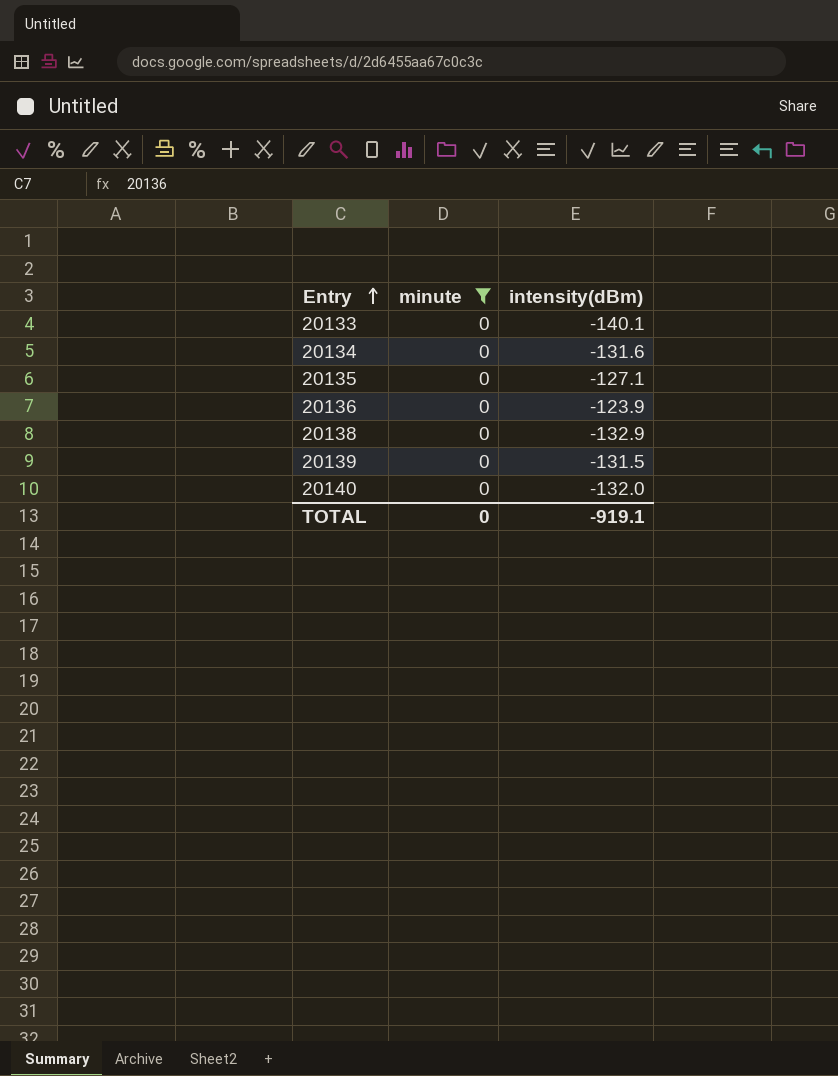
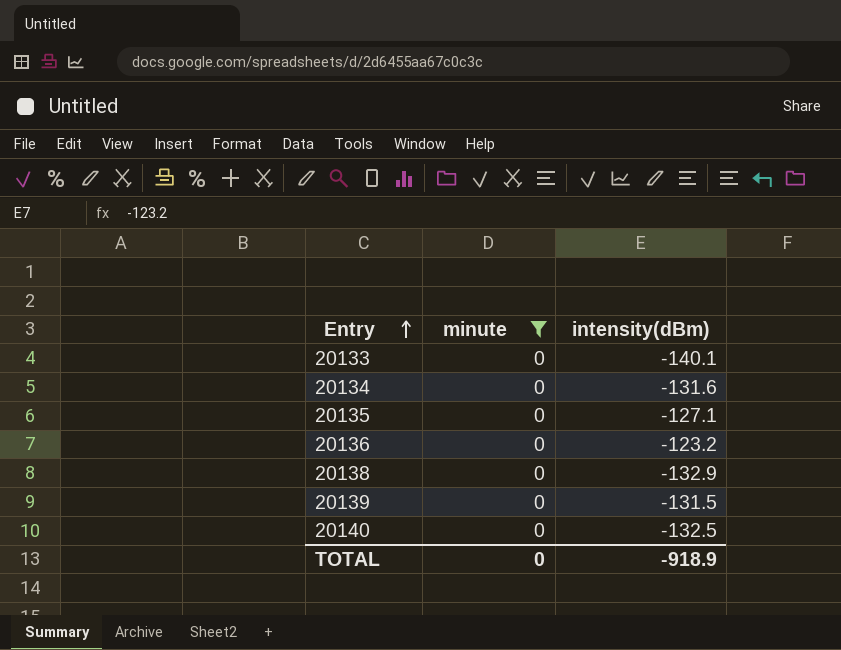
20136 | intensity(dBm): -123.9 -> -123.2
20140 | intensity(dBm): -132.0 -> -132.5
TOTAL | intensity(dBm): -919.1 -> -918.9

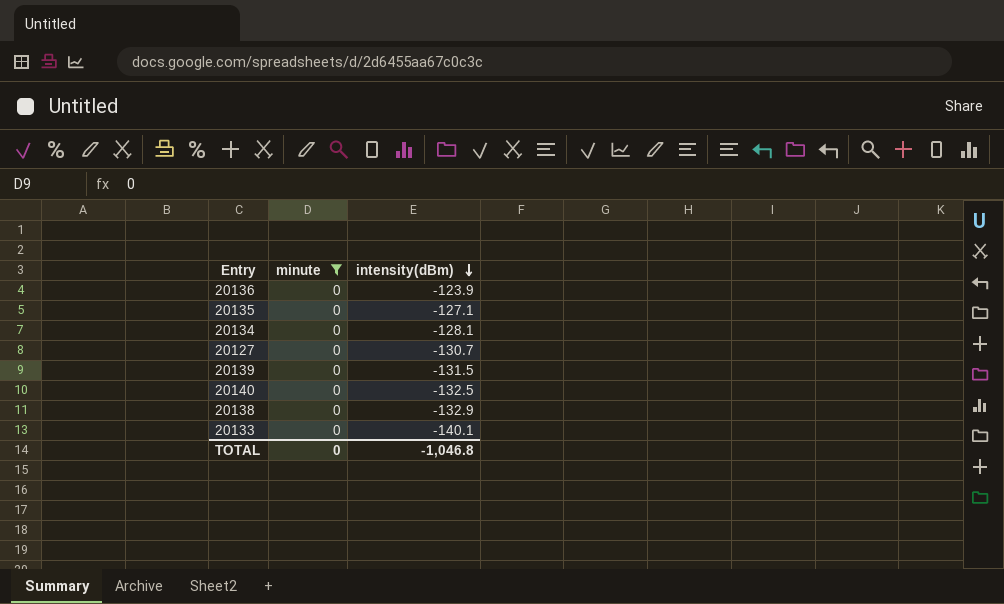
row order: Entry ascending -> intensity(dBm) descending
20136 | intensity(dBm): -123.2 -> -123.9
20134 | intensity(dBm): -131.6 -> -128.1
row 20127: none -> 0 | -130.7
TOTAL | intensity(dBm): -918.9 -> -1,046.8

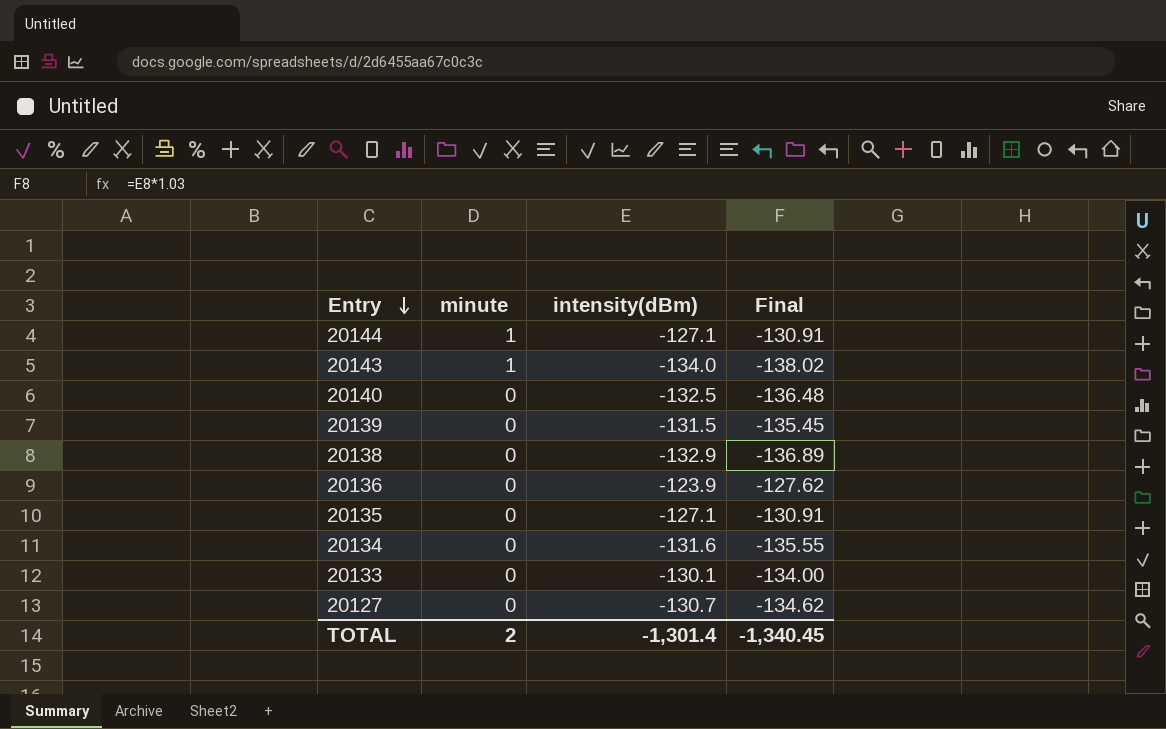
filter: minute = 0 -> none
row order: intensity(dBm) descending -> Entry descending
column Final | formula: none -> [intensity(dBm)] * 1.03
20134 | intensity(dBm): -128.1 -> -131.6
20133 | intensity(dBm): -140.1 -> -130.1
TOTAL | minute: 0 -> 2
TOTAL | intensity(dBm): -1,046.8 -> -1,301.4

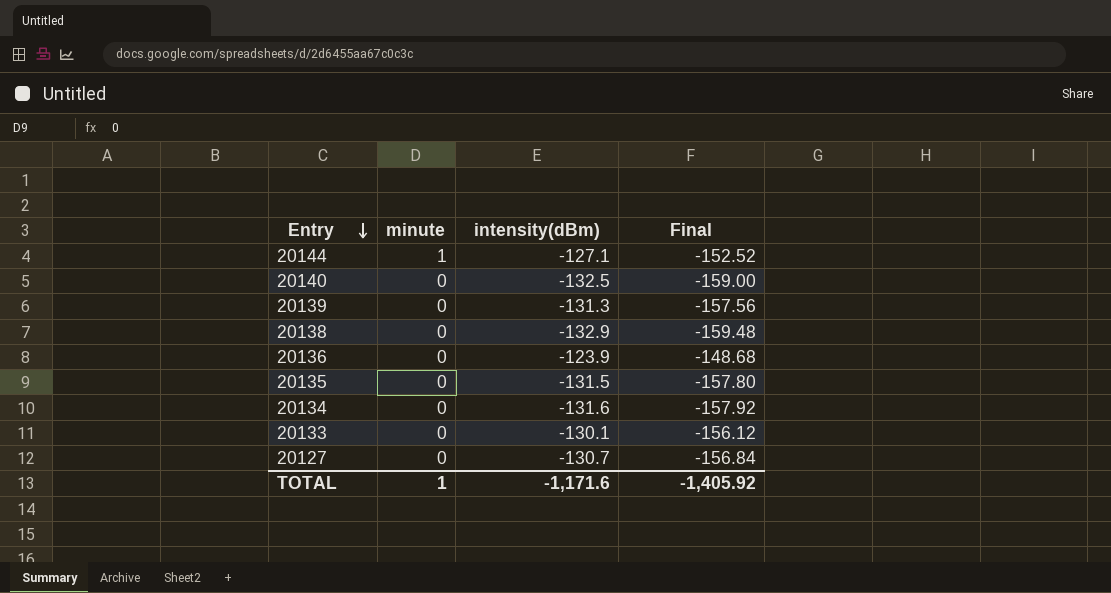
column Final | formula: [intensity(dBm)] * 1.03 -> [intensity(dBm)] * 1.2
row 20143: 1 | -134.0 | -138.02 -> none
20139 | intensity(dBm): -131.5 -> -131.3
20135 | intensity(dBm): -127.1 -> -131.5
TOTAL | minute: 2 -> 1
TOTAL | intensity(dBm): -1,301.4 -> -1,171.6
TOTAL | Final: -1,340.45 -> -1,405.92

